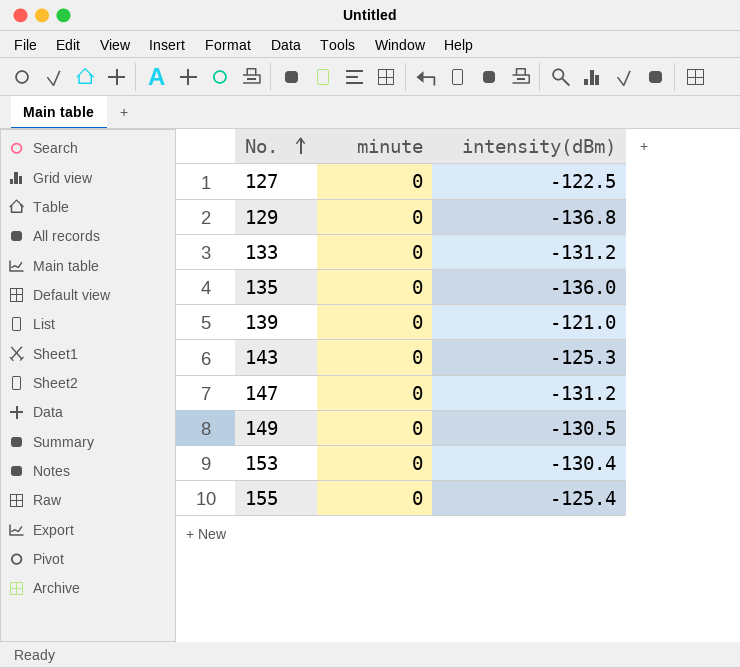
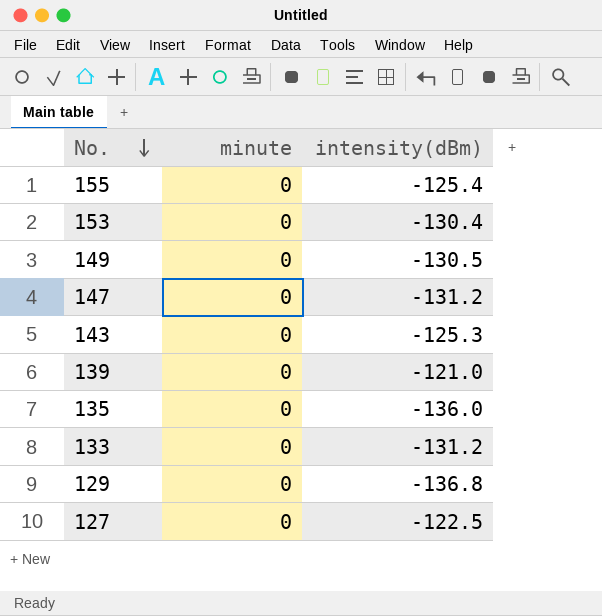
row order: No. ascending -> No. descending

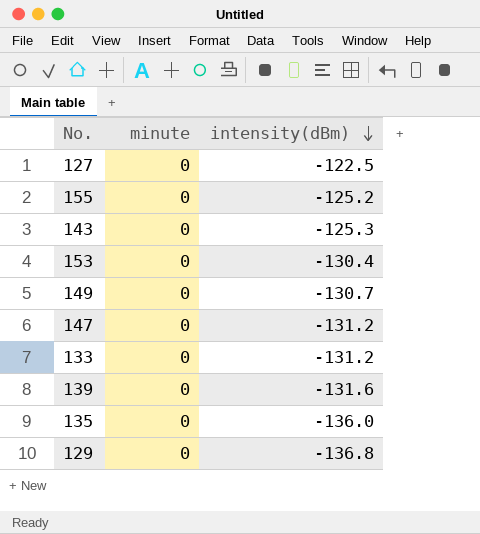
row order: No. descending -> intensity(dBm) descending
155 | intensity(dBm): -125.4 -> -125.2
149 | intensity(dBm): -130.5 -> -130.7
139 | intensity(dBm): -121.0 -> -131.6

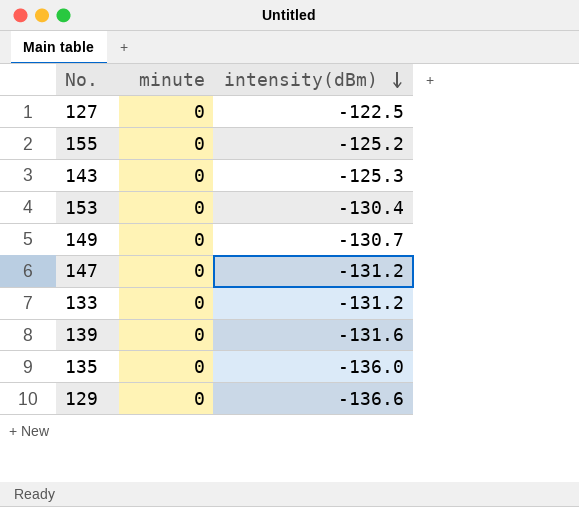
129 | intensity(dBm): -136.8 -> -136.6

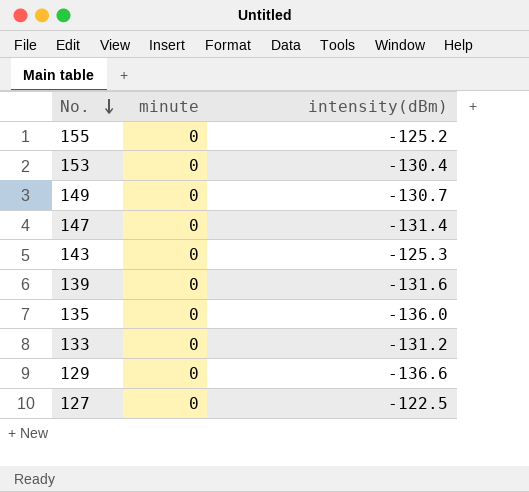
row order: intensity(dBm) descending -> No. descending
147 | intensity(dBm): -131.2 -> -131.4

